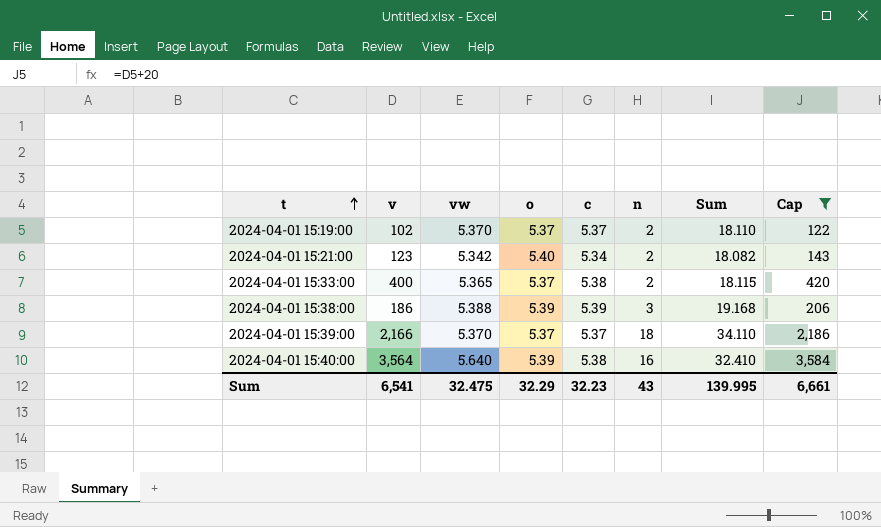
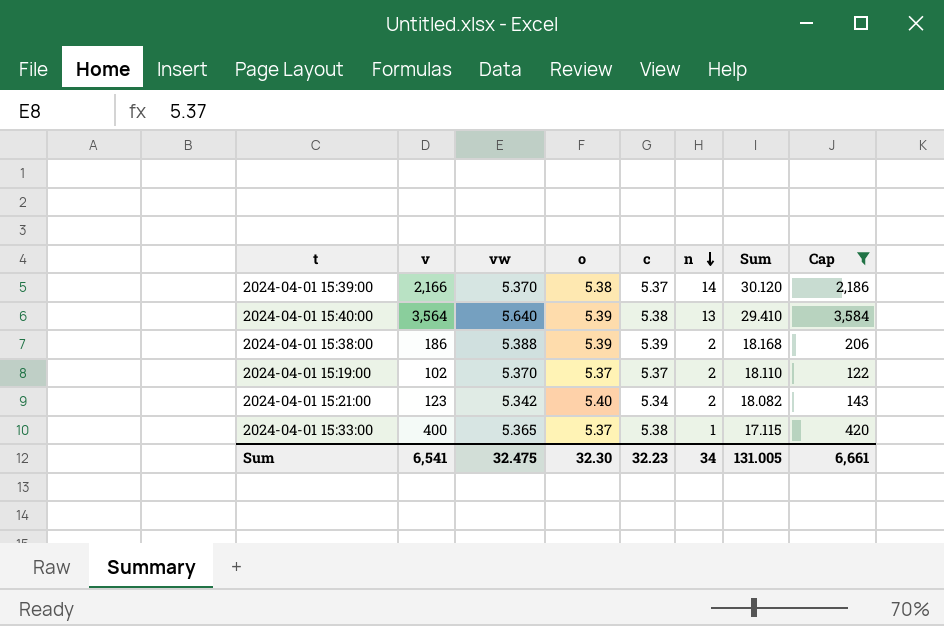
row order: t ascending -> n descending
2024-04-01 15:39:00 | o: 5.37 -> 5.38
2024-04-01 15:39:00 | n: 18 -> 14
2024-04-01 15:39:00 | Sum: 34.110 -> 30.120
2024-04-01 15:40:00 | n: 16 -> 13
2024-04-01 15:40:00 | Sum: 32.410 -> 29.410
2024-04-01 15:38:00 | n: 3 -> 2
2024-04-01 15:38:00 | Sum: 19.168 -> 18.168
2024-04-01 15:33:00 | n: 2 -> 1
2024-04-01 15:33:00 | Sum: 18.115 -> 17.115
Sum | o: 32.29 -> 32.30
Sum | n: 43 -> 34
Sum | Sum: 139.995 -> 131.005

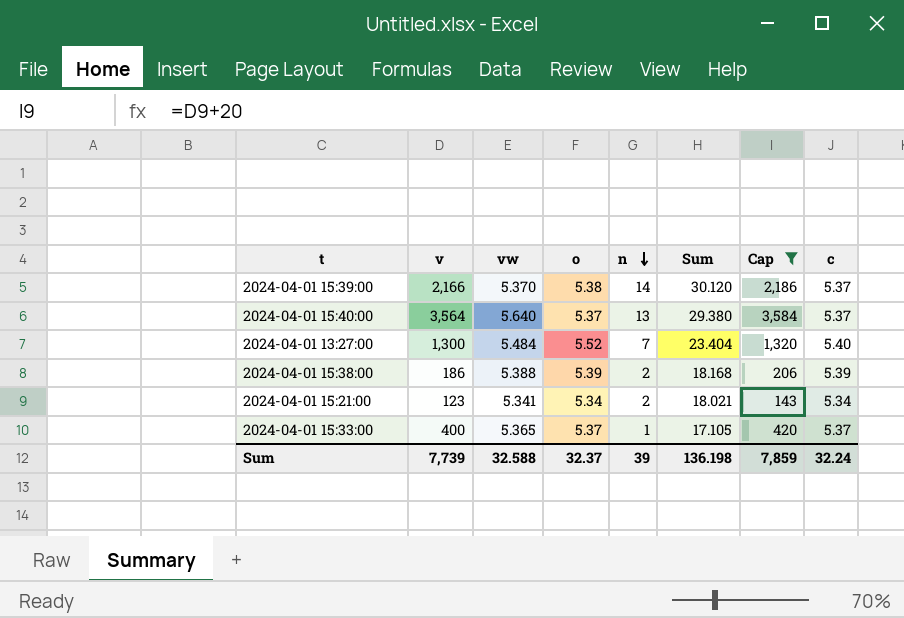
column c | position: 5 -> 8
row 2024-04-01 15:19:00: 102 | 5.370 | 5.37 | 5.37 | 2 | 18.110 | 122 -> none
2024-04-01 15:40:00 | o: 5.39 -> 5.37
2024-04-01 15:40:00 | Sum: 29.410 -> 29.380
2024-04-01 15:40:00 | c: 5.38 -> 5.37
row 2024-04-01 13:27:00: none -> 1,300 | 5.484 | 5.52 | 7 | 23.404 | 1,320 | 5.40
2024-04-01 15:21:00 | vw: 5.342 -> 5.341
2024-04-01 15:21:00 | o: 5.40 -> 5.34
2024-04-01 15:21:00 | Sum: 18.082 -> 18.021
2024-04-01 15:33:00 | Sum: 17.115 -> 17.105
2024-04-01 15:33:00 | c: 5.38 -> 5.37
Sum | v: 6,541 -> 7,739
Sum | vw: 32.475 -> 32.588
Sum | o: 32.30 -> 32.37
Sum | n: 34 -> 39
Sum | Sum: 131.005 -> 136.198
Sum | Cap: 6,661 -> 7,859
Sum | c: 32.23 -> 32.24

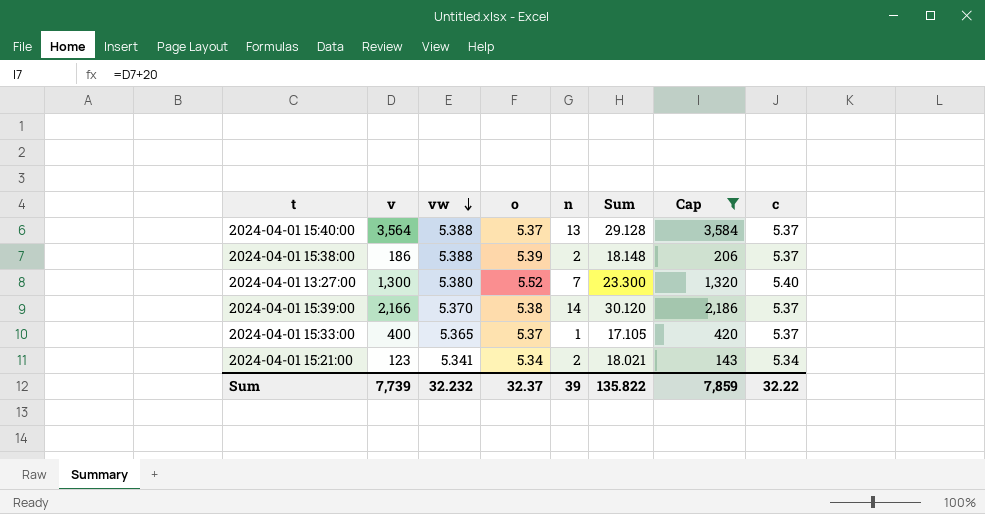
row order: n descending -> vw descending
2024-04-01 15:40:00 | vw: 5.640 -> 5.388
2024-04-01 15:40:00 | Sum: 29.380 -> 29.128
2024-04-01 15:38:00 | Sum: 18.168 -> 18.148
2024-04-01 15:38:00 | c: 5.39 -> 5.37
2024-04-01 13:27:00 | vw: 5.484 -> 5.380
2024-04-01 13:27:00 | Sum: 23.404 -> 23.300
Sum | vw: 32.588 -> 32.232
Sum | Sum: 136.198 -> 135.822
Sum | c: 32.24 -> 32.22

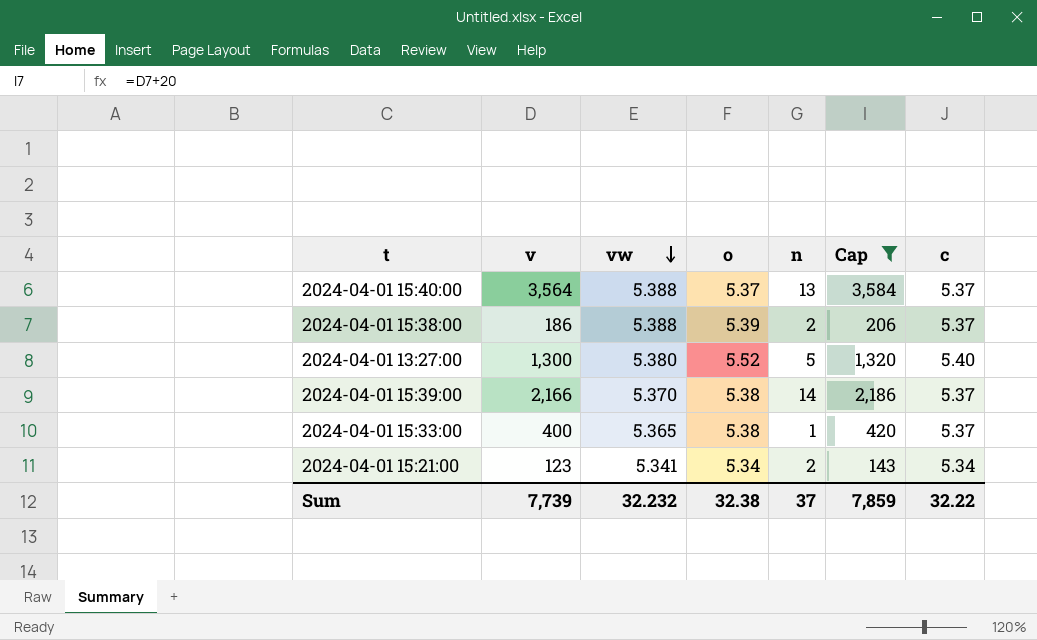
column Sum | formula: [vw] + [o] + [n] + [c] -> none
2024-04-01 13:27:00 | n: 7 -> 5
2024-04-01 15:33:00 | o: 5.37 -> 5.38
Sum | o: 32.37 -> 32.38
Sum | n: 39 -> 37

